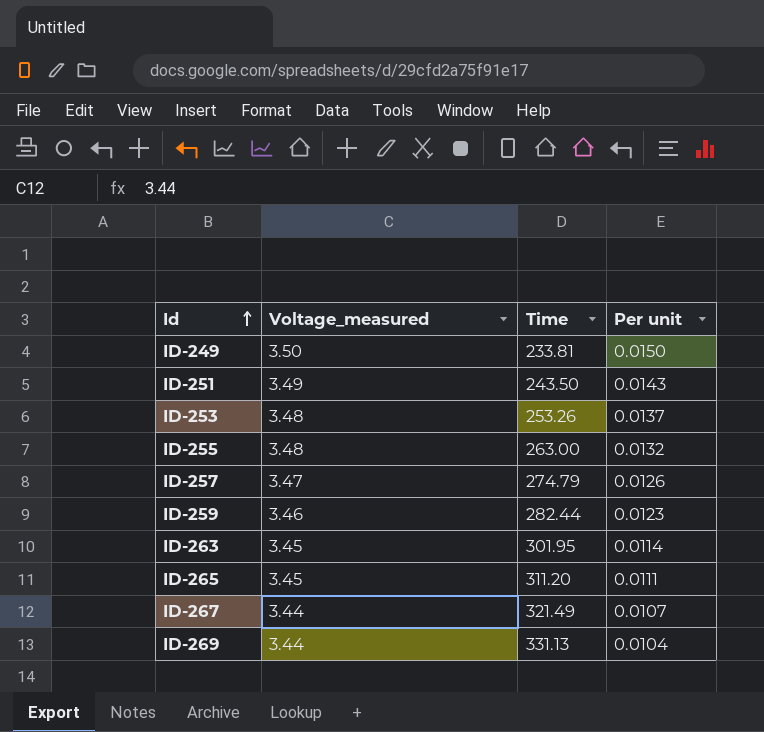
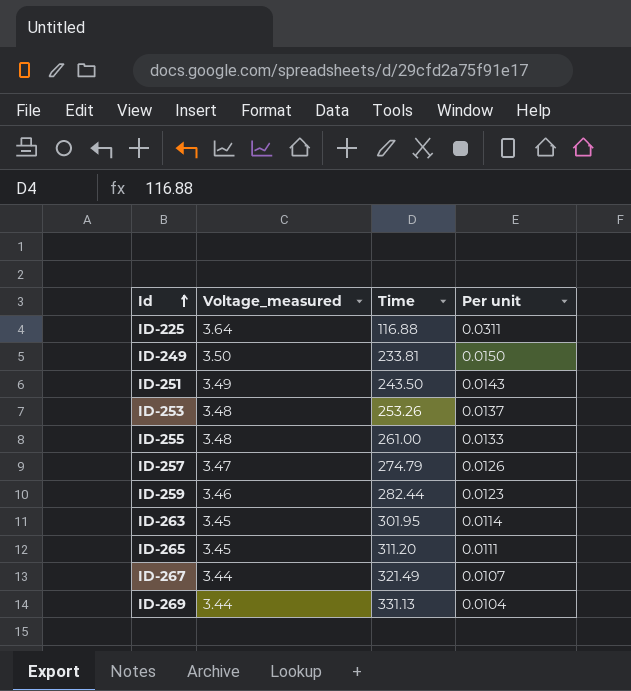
row ID-225: none -> 3.64 | 116.88 | 0.0311
ID-255 | Time: 263.00 -> 261.00
ID-255 | Per unit: 0.0132 -> 0.0133

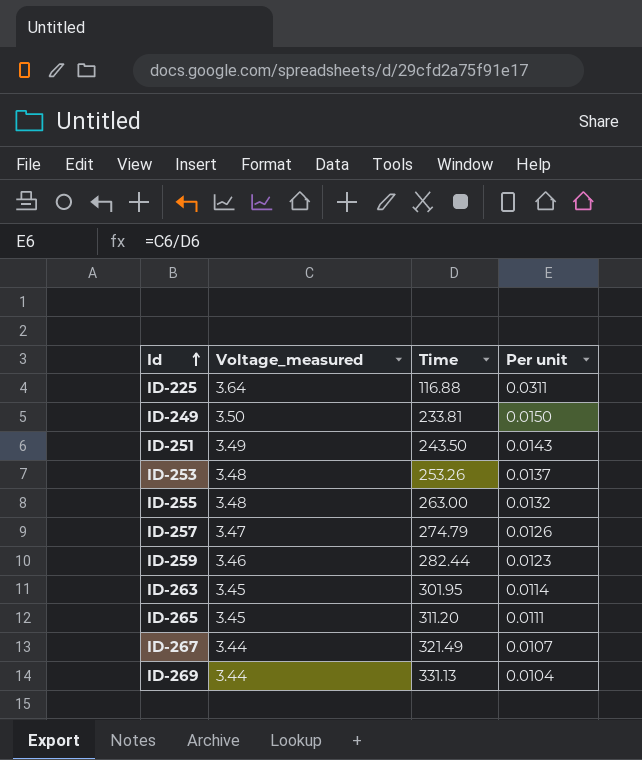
ID-255 | Time: 261.00 -> 263.00
ID-255 | Per unit: 0.0133 -> 0.0132

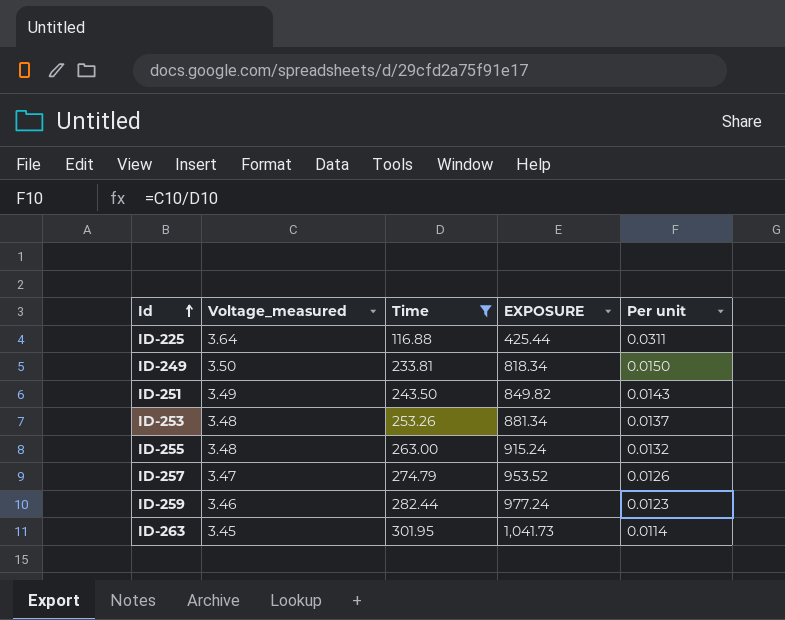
filter: none -> Time <= 301.95
column EXPOSURE | formula: none -> [Voltage_measured] * [Time]

